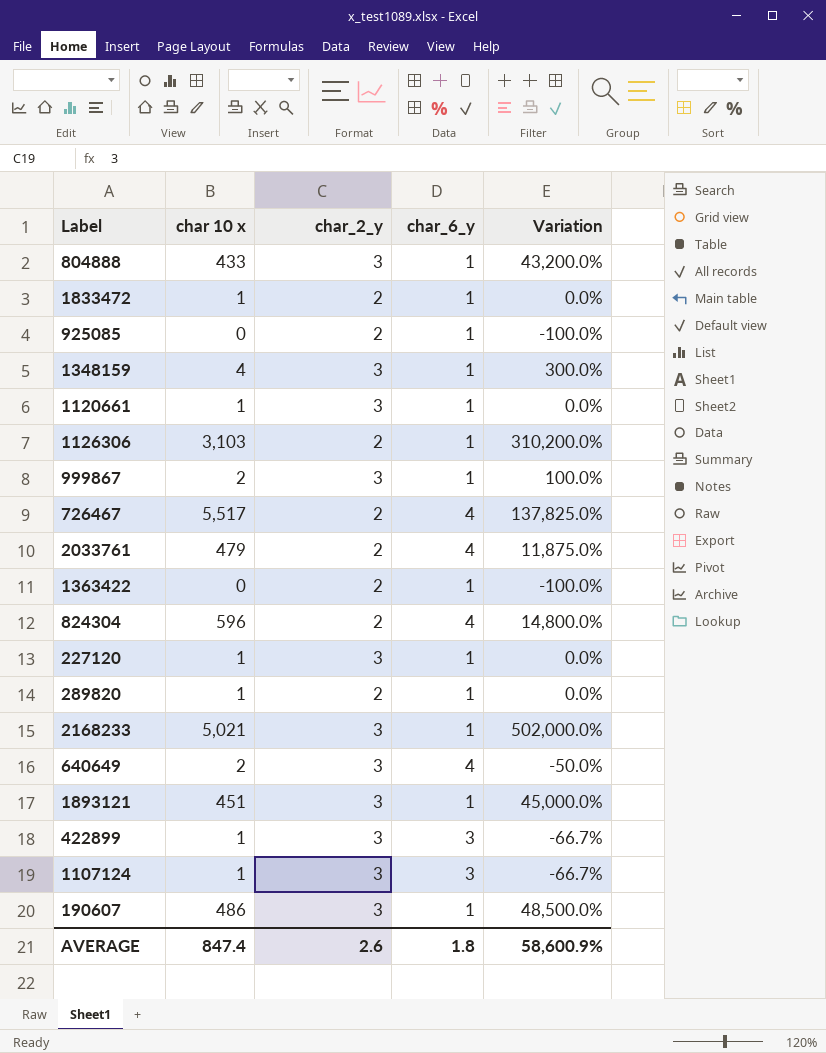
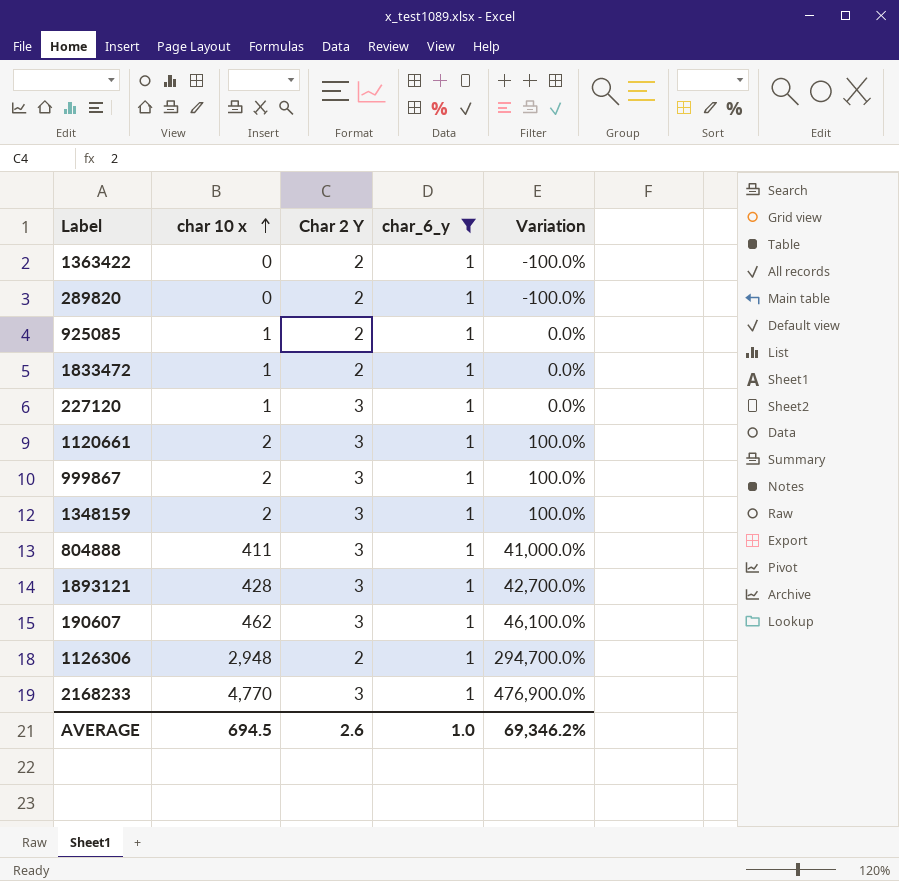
filter: none -> char_6_y = 1
row order: none -> char 10 x ascending
column name: char_2_y -> Char 2 Y
289820 | char 10 x: 1 -> 0
289820 | Variation: 0.0% -> -100.0%
925085 | char 10 x: 0 -> 1
925085 | Variation: -100.0% -> 0.0%
1120661 | char 10 x: 1 -> 2
1120661 | Variation: 0.0% -> 100.0%
1348159 | char 10 x: 4 -> 2
1348159 | Variation: 300.0% -> 100.0%
804888 | char 10 x: 433 -> 411
804888 | Variation: 43,200.0% -> 41,000.0%
1893121 | char 10 x: 451 -> 428
1893121 | Variation: 45,000.0% -> 42,700.0%
190607 | char 10 x: 486 -> 462
190607 | Variation: 48,500.0% -> 46,100.0%
1126306 | char 10 x: 3,103 -> 2,948
1126306 | Variation: 310,200.0% -> 294,700.0%
2168233 | char 10 x: 5,021 -> 4,770
2168233 | Variation: 502,000.0% -> 476,900.0%
AVERAGE | char 10 x: 847.4 -> 694.5
AVERAGE | char_6_y: 1.8 -> 1.0
AVERAGE | Variation: 58,600.9% -> 69,346.2%

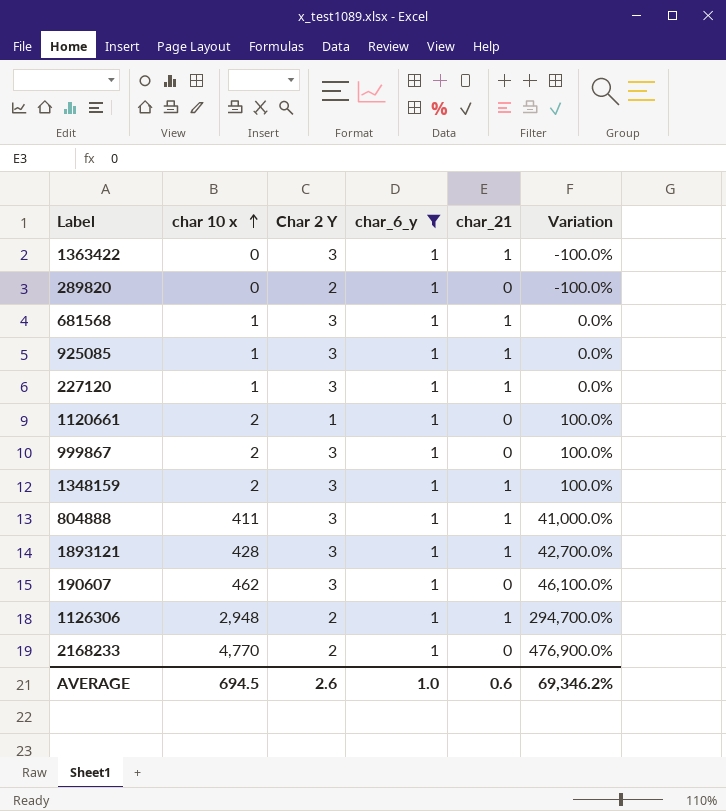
column char_21 | position: none -> 5
row 1833472: 1 | 2 | 1 | 0.0% -> none
1363422 | Char 2 Y: 2 -> 3
row 681568: none -> 1 | 3 | 1 | 1 | 0.0%
925085 | Char 2 Y: 2 -> 3
1120661 | Char 2 Y: 3 -> 1
2168233 | Char 2 Y: 3 -> 2

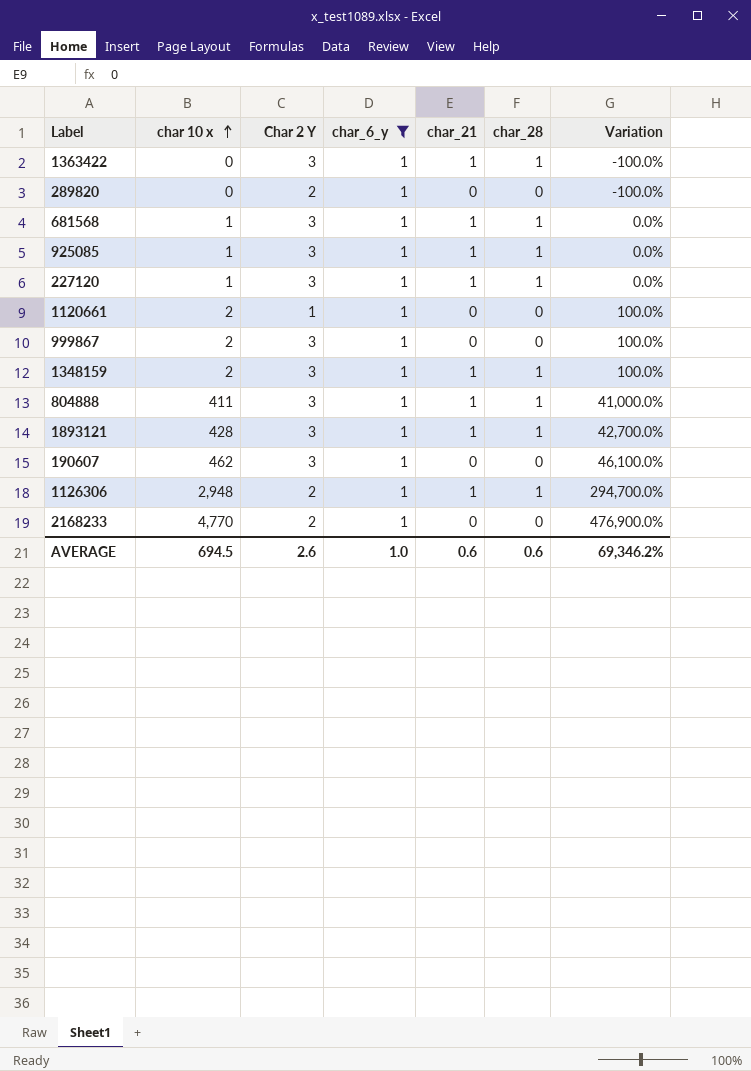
column char_28 | position: none -> 6

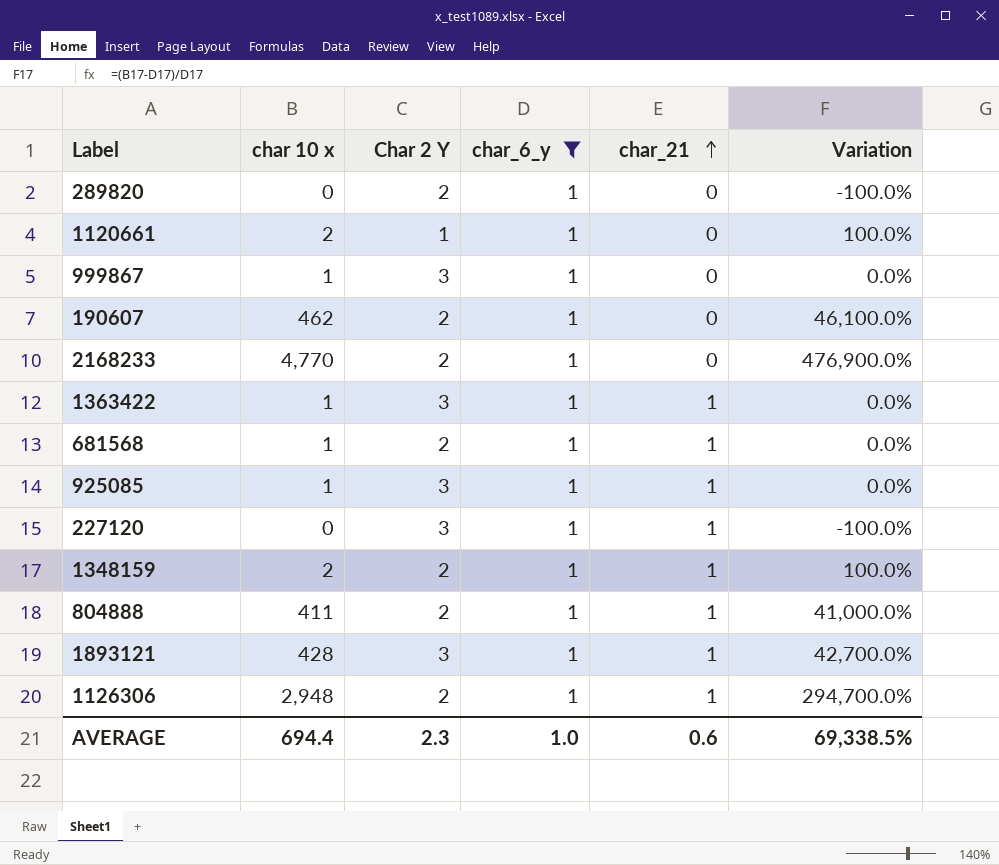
row order: char 10 x ascending -> char_21 ascending
column char_28 | position: 6 -> none
999867 | char 10 x: 2 -> 1
999867 | Variation: 100.0% -> 0.0%
190607 | Char 2 Y: 3 -> 2
1363422 | char 10 x: 0 -> 1
1363422 | Variation: -100.0% -> 0.0%
681568 | Char 2 Y: 3 -> 2
227120 | char 10 x: 1 -> 0
227120 | Variation: 0.0% -> -100.0%
1348159 | Char 2 Y: 3 -> 2
804888 | Char 2 Y: 3 -> 2
AVERAGE | char 10 x: 694.5 -> 694.4
AVERAGE | Char 2 Y: 2.6 -> 2.3
AVERAGE | Variation: 69,346.2% -> 69,338.5%

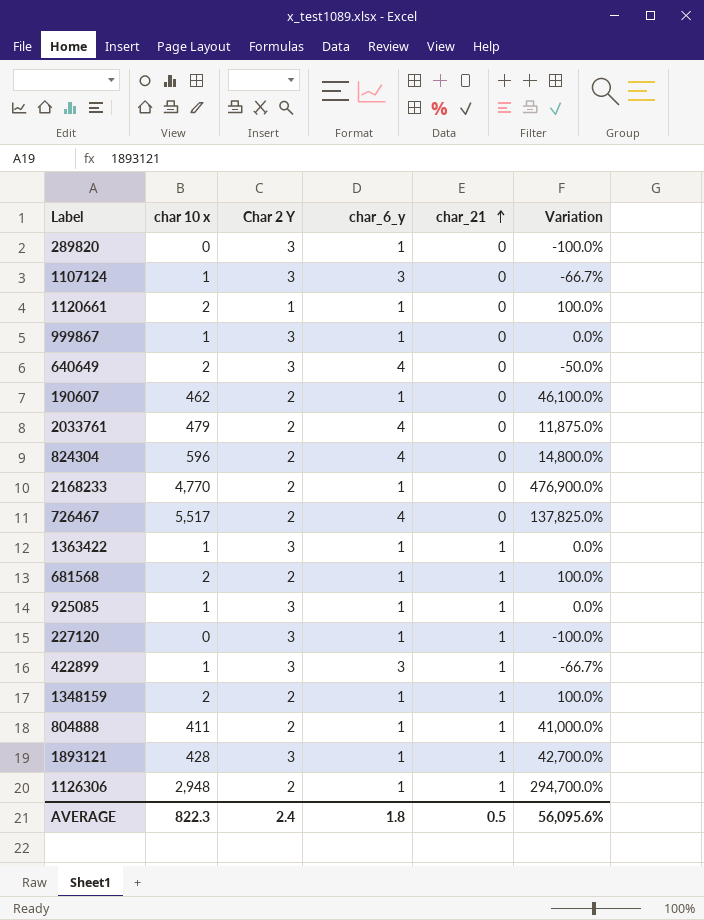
filter: char_6_y = 1 -> none
289820 | Char 2 Y: 2 -> 3
681568 | char 10 x: 1 -> 2
681568 | Variation: 0.0% -> 100.0%
AVERAGE | char 10 x: 694.4 -> 822.3
AVERAGE | Char 2 Y: 2.3 -> 2.4
AVERAGE | char_6_y: 1.0 -> 1.8
AVERAGE | char_21: 0.6 -> 0.5
AVERAGE | Variation: 69,338.5% -> 56,095.6%

